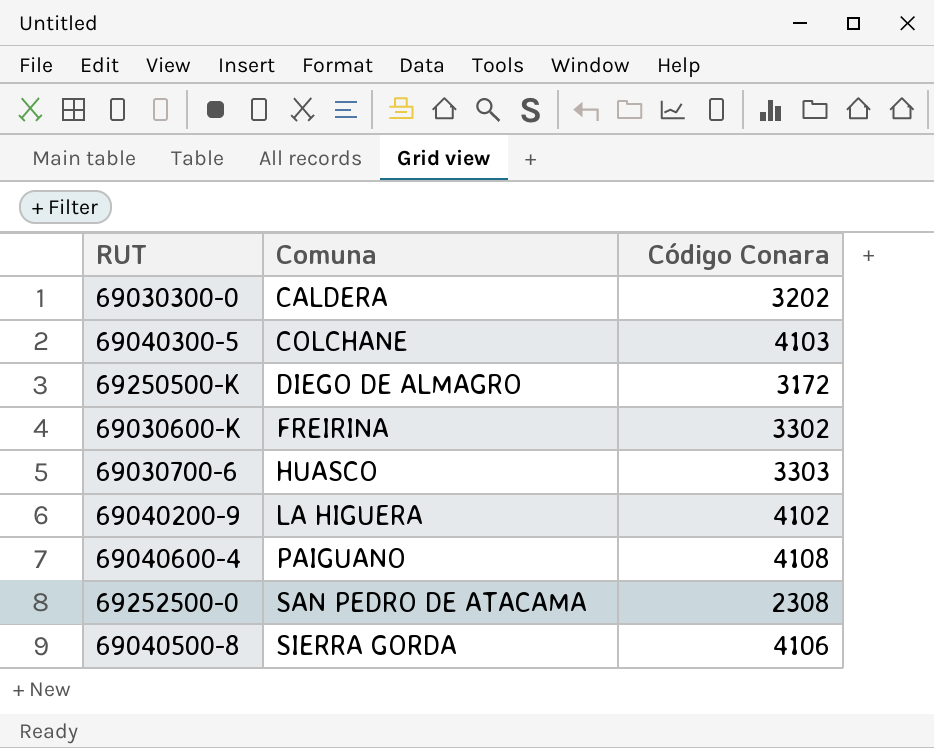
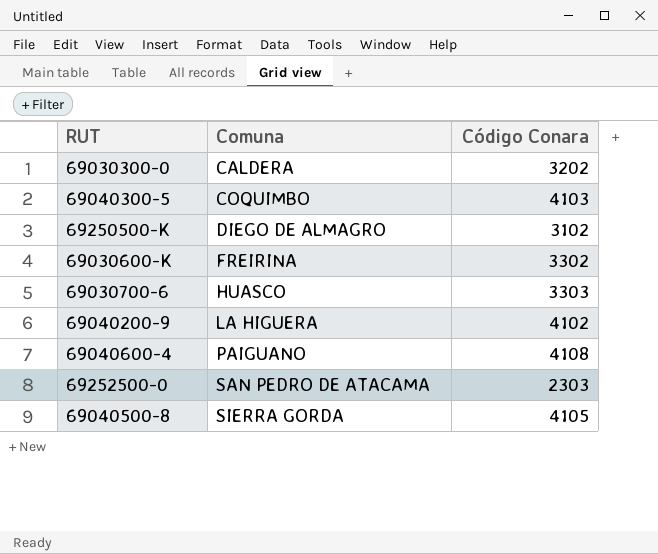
69040300-5 | Comuna: COLCHANE -> COQUIMBO
69250500-K | Código Conara: 3172 -> 3102
69252500-0 | Código Conara: 2308 -> 2303
69040500-8 | Código Conara: 4106 -> 4105

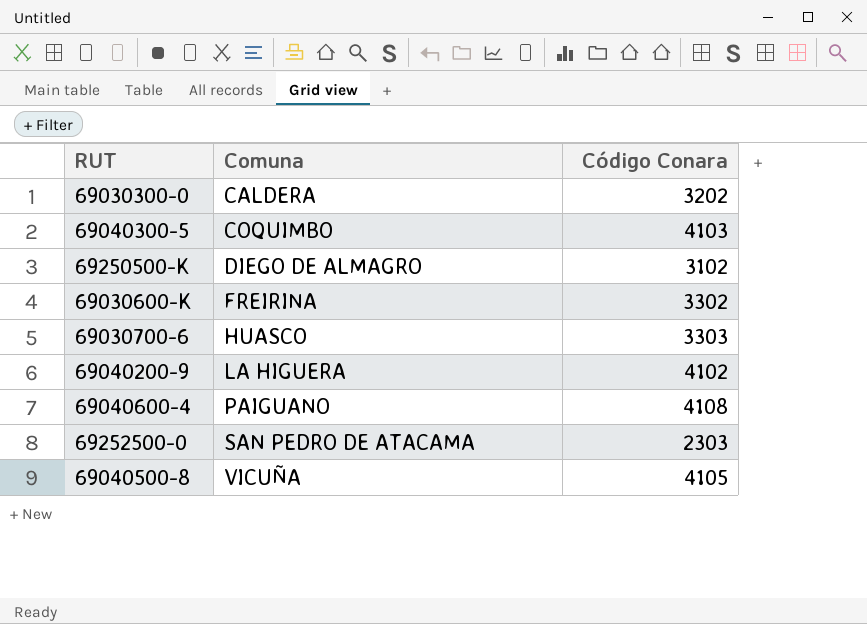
69040500-8 | Comuna: SIERRA GORDA -> VICUÑA

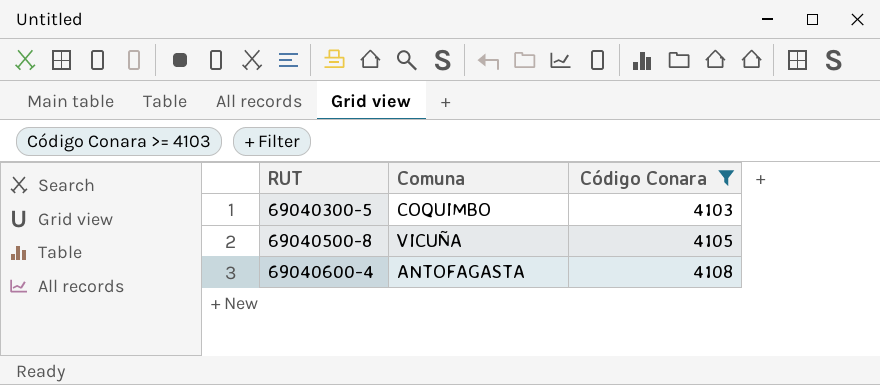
filter: none -> Código Conara >= 4103
row order: Comuna ascending -> RUT ascending
69040600-4 | Comuna: PAIGUANO -> ANTOFAGASTA

